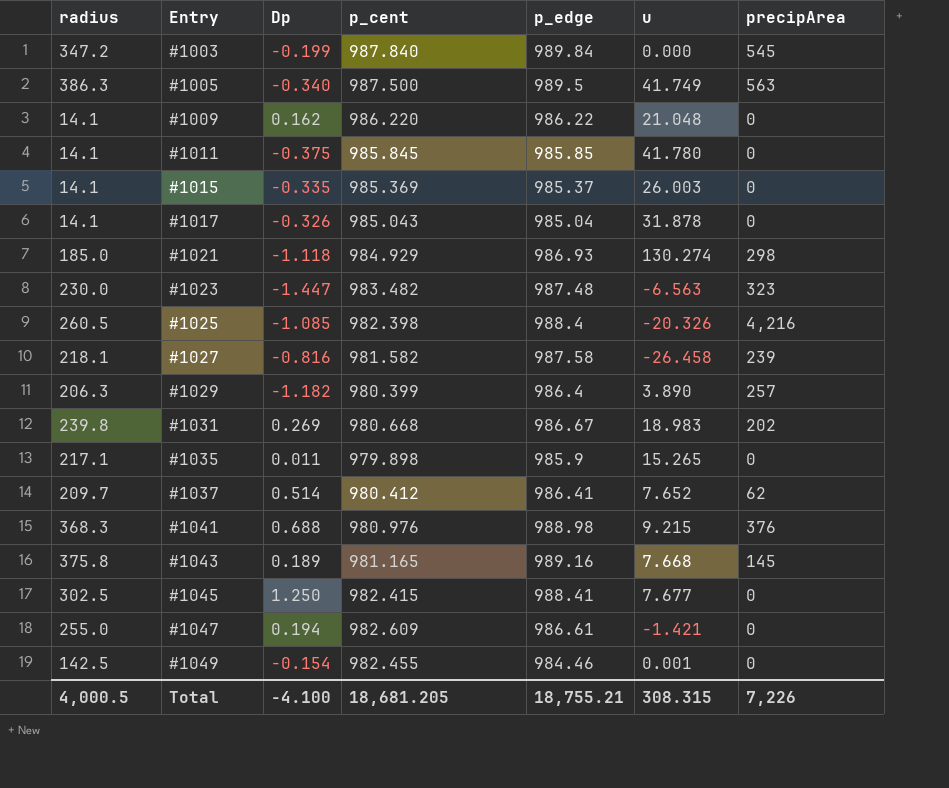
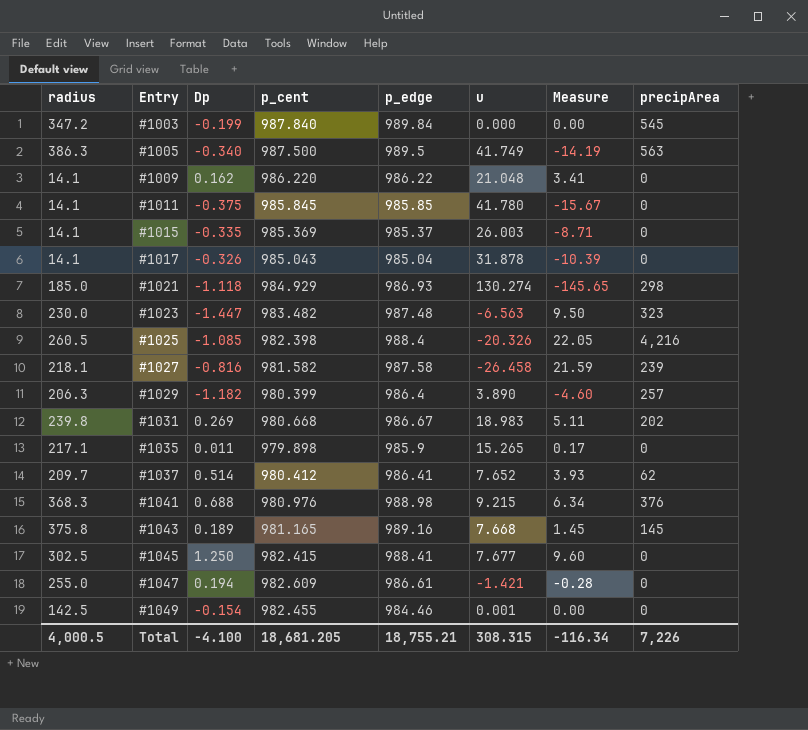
column Measure | formula: none -> [Dp] * [u]

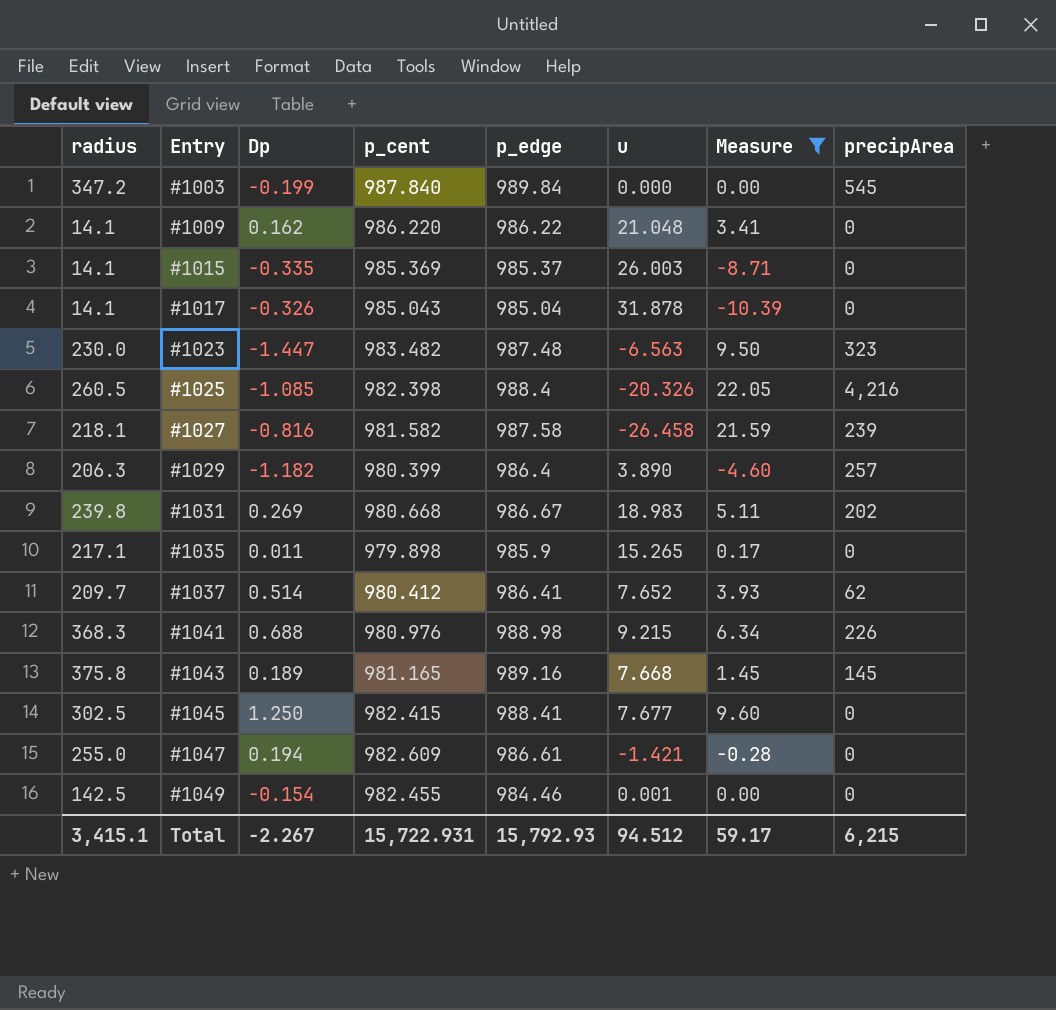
filter: none -> Measure >= -10.39
#1041 | precipArea: 376 -> 226
Total | radius: 4,000.5 -> 3,415.1
Total | Dp: -4.100 -> -2.267
Total | p_cent: 18,681.205 -> 15,722.931
Total | p_edge: 18,755.21 -> 15,792.93
Total | u: 308.315 -> 94.512
Total | Measure: -116.34 -> 59.17
Total | precipArea: 7,226 -> 6,215

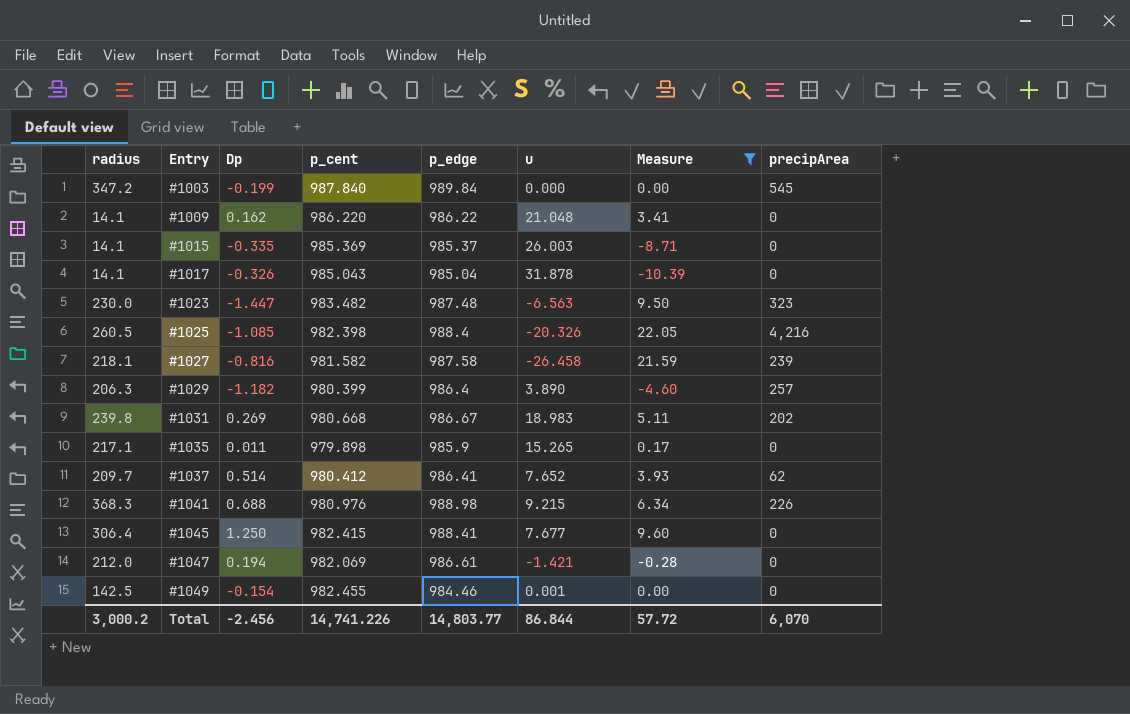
row #1043: 375.8 | 0.189 | 981.165 | 989.16 | 7.668 | 1.45 | 145 -> none
#1045 | radius: 302.5 -> 306.4
#1047 | radius: 255.0 -> 212.0
#1047 | p_cent: 982.609 -> 982.069
Total | radius: 3,415.1 -> 3,000.2
Total | Dp: -2.267 -> -2.456
Total | p_cent: 15,722.931 -> 14,741.226
Total | p_edge: 15,792.93 -> 14,803.77
Total | u: 94.512 -> 86.844
Total | Measure: 59.17 -> 57.72
Total | precipArea: 6,215 -> 6,070

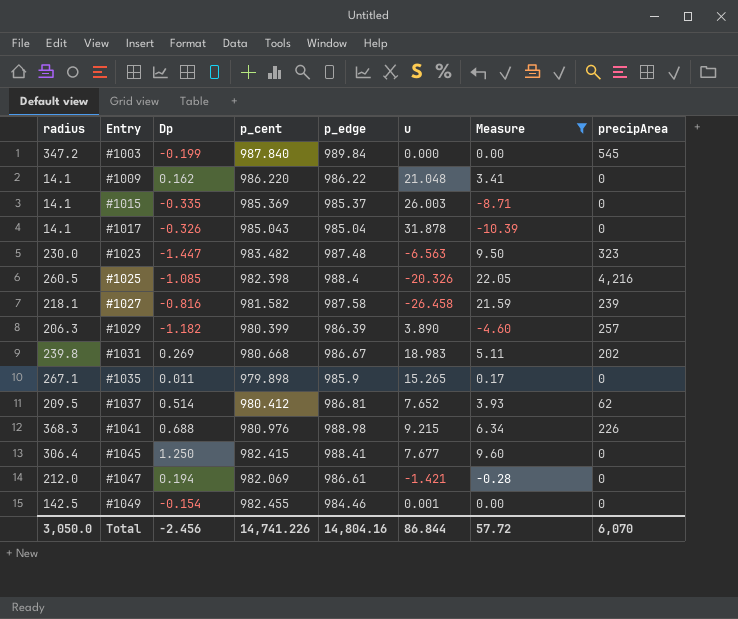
#1029 | p_edge: 986.4 -> 986.39
#1035 | radius: 217.1 -> 267.1
#1037 | radius: 209.7 -> 209.5
#1037 | p_edge: 986.41 -> 986.81
Total | radius: 3,000.2 -> 3,050.0
Total | p_edge: 14,803.77 -> 14,804.16

